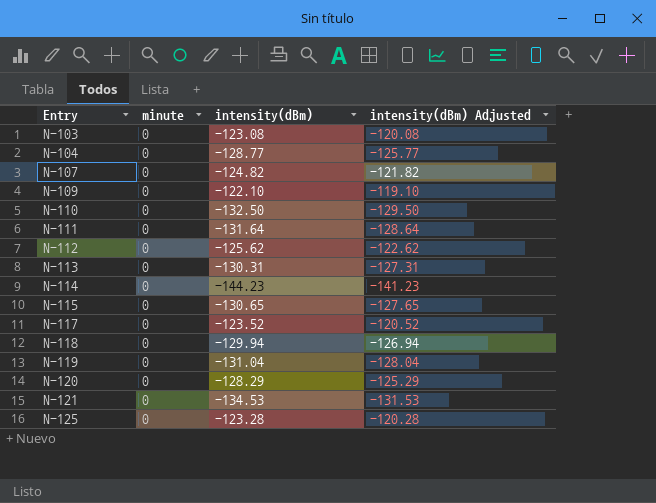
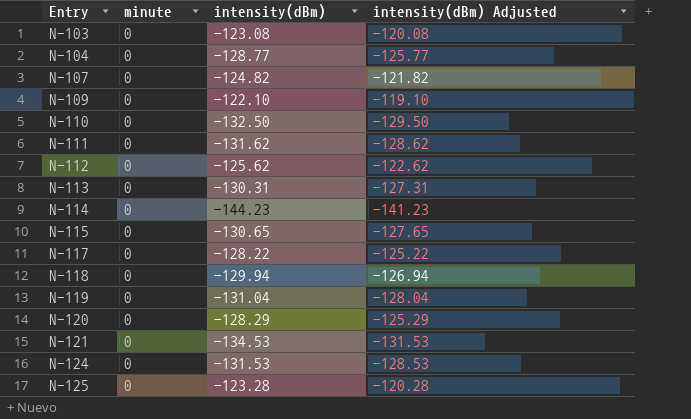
N-111 | intensity(dBm): -131.64 -> -131.62
N-111 | intensity(dBm) Adjusted: -128.64 -> -128.62
N-117 | intensity(dBm): -123.52 -> -128.22
N-117 | intensity(dBm) Adjusted: -120.52 -> -125.22
row N-124: none -> 0 | -131.53 | -128.53

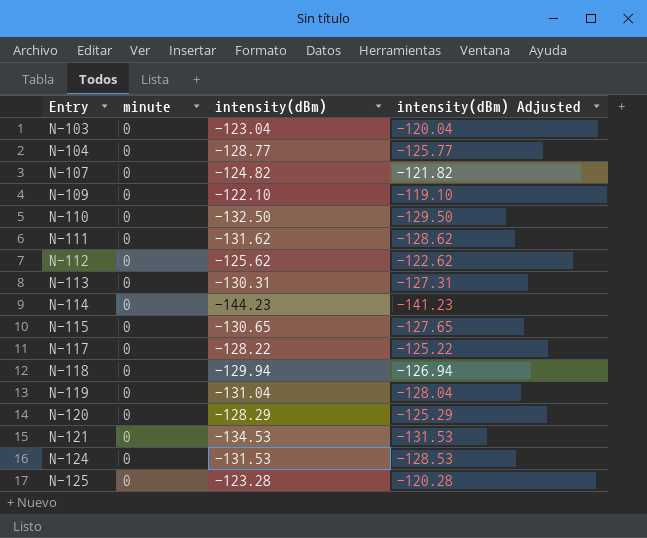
N-103 | intensity(dBm): -123.08 -> -123.04
N-103 | intensity(dBm) Adjusted: -120.08 -> -120.04

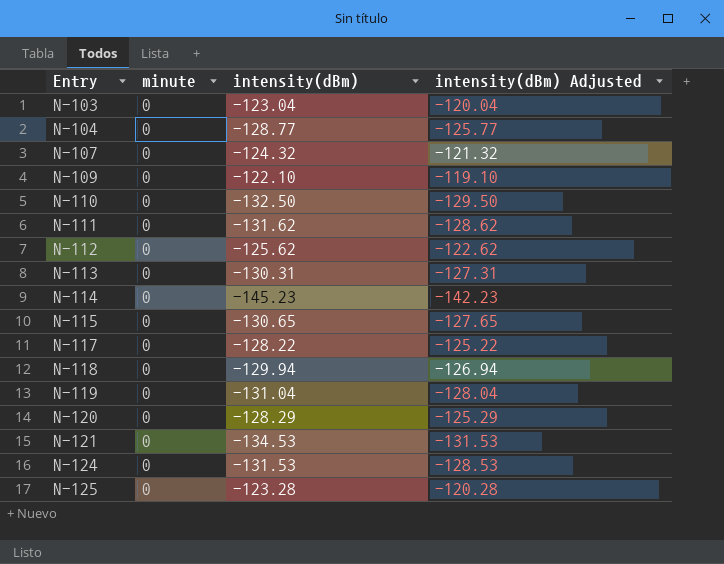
N-107 | intensity(dBm): -124.82 -> -124.32
N-107 | intensity(dBm) Adjusted: -121.82 -> -121.32
N-114 | intensity(dBm): -144.23 -> -145.23
N-114 | intensity(dBm) Adjusted: -141.23 -> -142.23

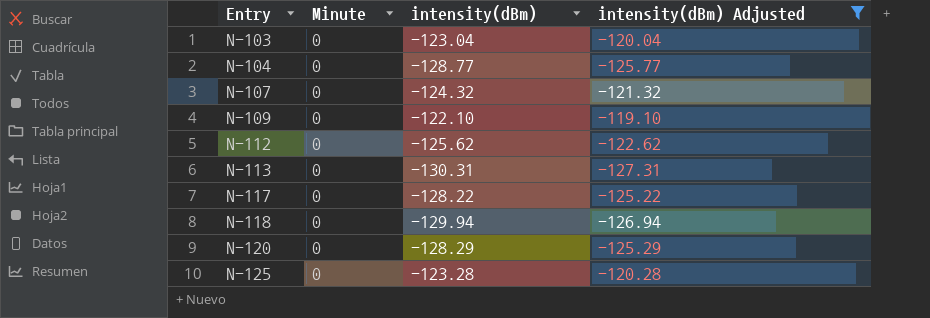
filter: none -> intensity(dBm) Adjusted >= -127.31
column name: minute -> Minute

